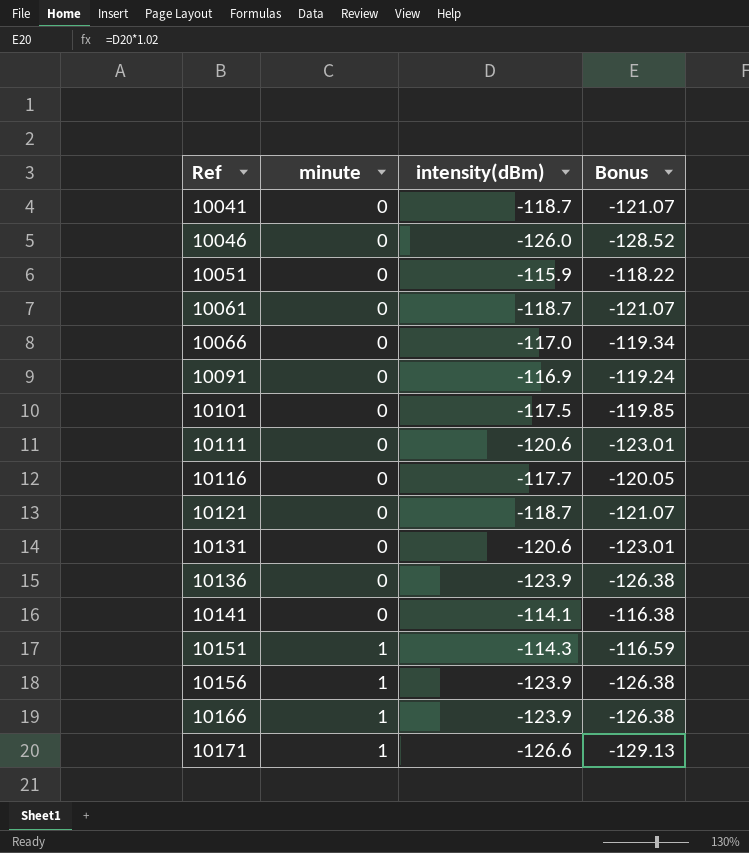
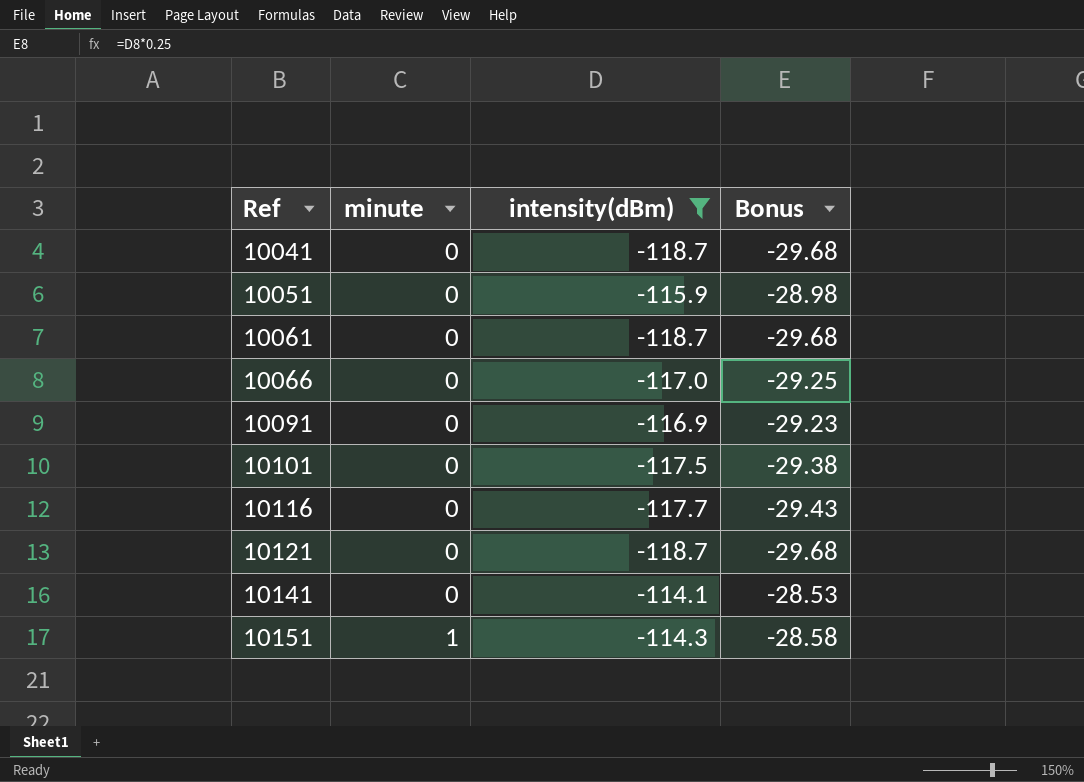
filter: none -> intensity(dBm) >= -118.7
column Bonus | formula: [intensity(dBm)] * 1.02 -> [intensity(dBm)] * 0.25

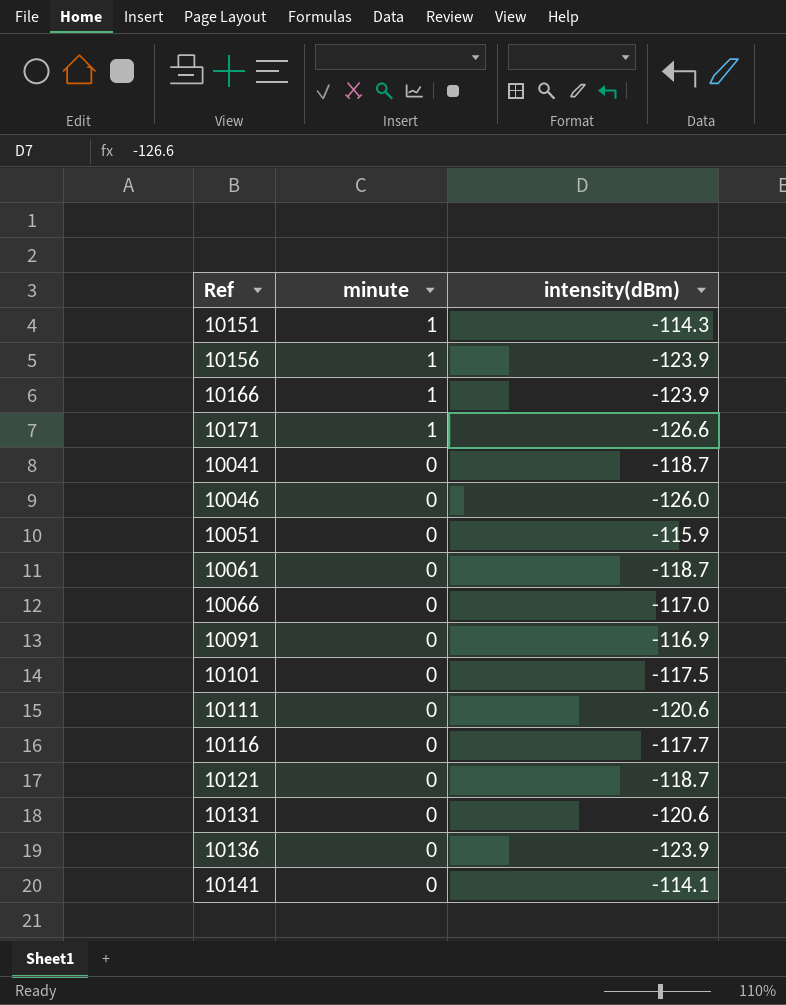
filter: intensity(dBm) >= -118.7 -> none
row order: Ref ascending -> minute descending
column Bonus | formula: [intensity(dBm)] * 0.25 -> none

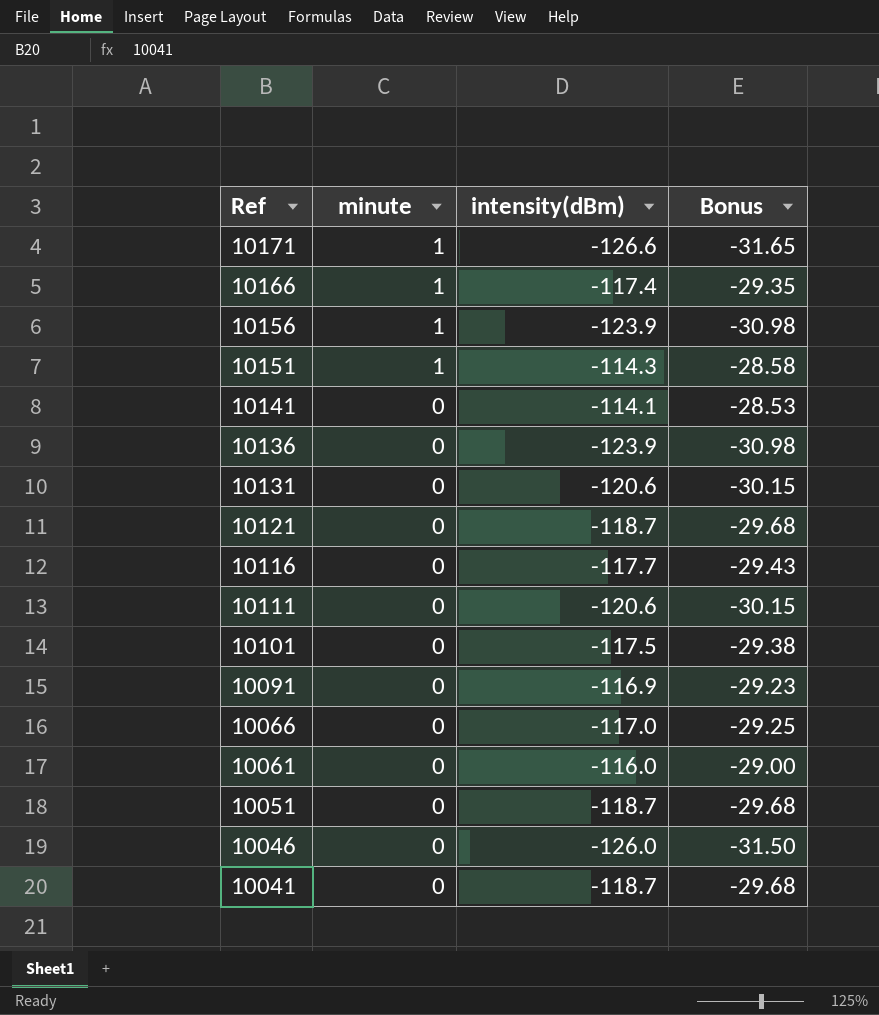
row order: minute descending -> Ref descending
column Bonus | formula: none -> [intensity(dBm)] * 0.25
10166 | intensity(dBm): -123.9 -> -117.4
10061 | intensity(dBm): -118.7 -> -116.0
10051 | intensity(dBm): -115.9 -> -118.7

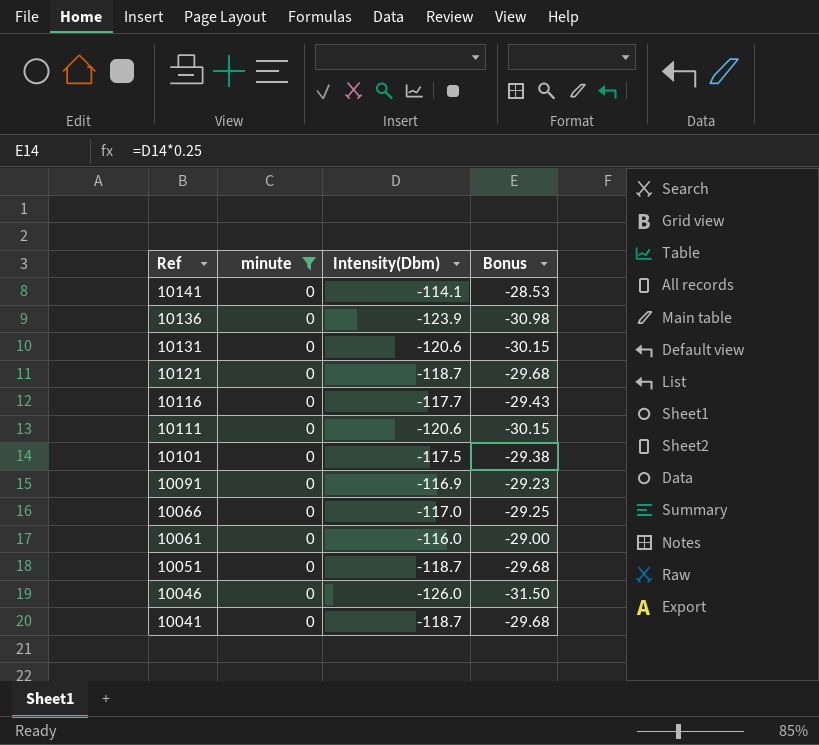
filter: none -> minute = 0
column name: intensity(dBm) -> Intensity(Dbm)

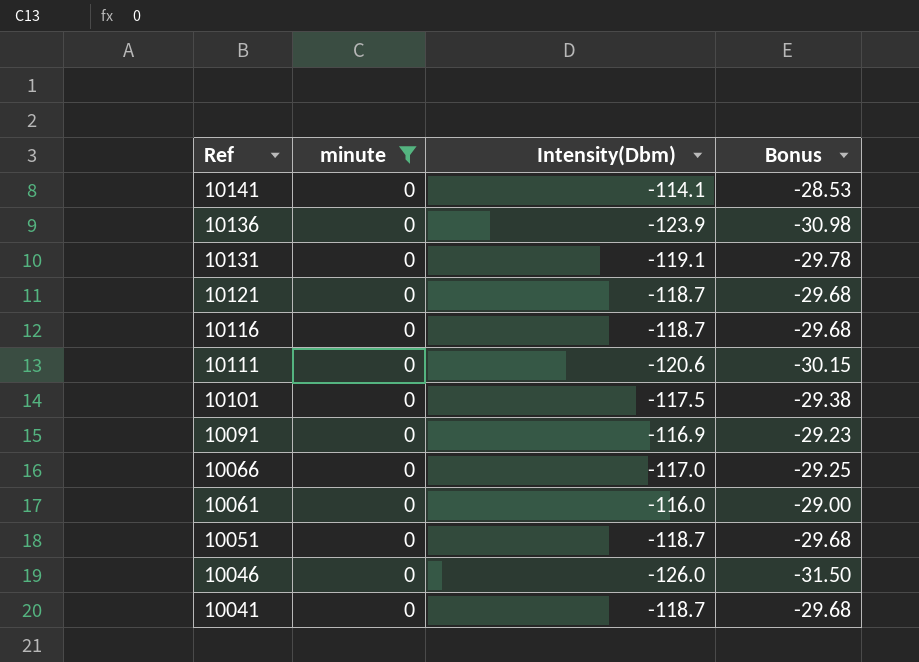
10131 | Intensity(Dbm): -120.6 -> -119.1
10131 | Bonus: -30.15 -> -29.78
10116 | Intensity(Dbm): -117.7 -> -118.7
10116 | Bonus: -29.43 -> -29.68

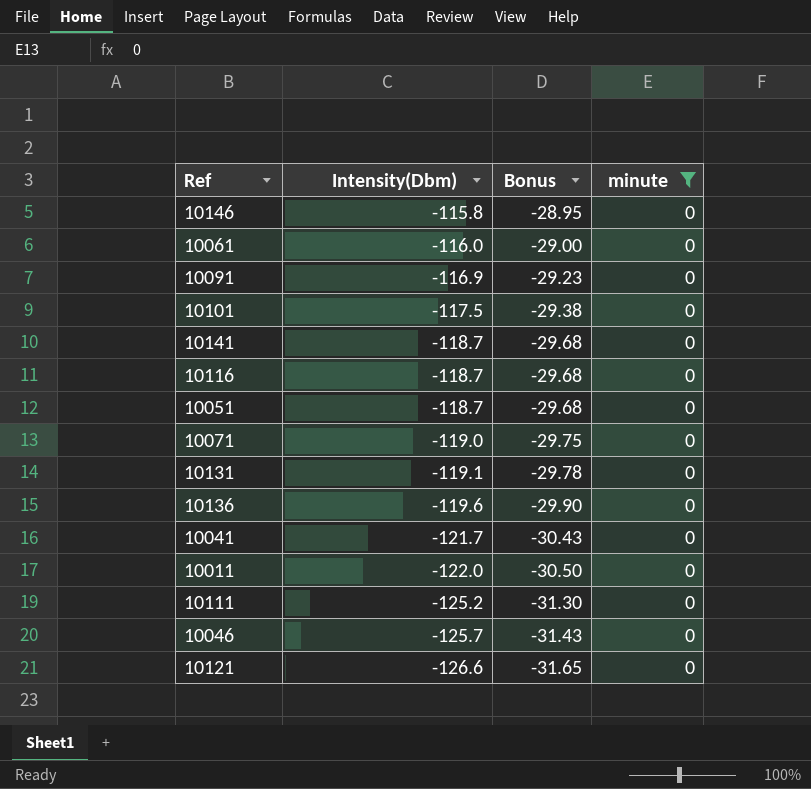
row order: Ref descending -> Intensity(Dbm) descending
column minute | position: 2 -> 4
row 10066: 0 | -117.0 | -29.25 -> none
row 10146: none -> -115.8 | -28.95 | 0
10141 | Intensity(Dbm): -114.1 -> -118.7
10141 | Bonus: -28.53 -> -29.68
row 10071: none -> -119.0 | -29.75 | 0
10136 | Intensity(Dbm): -123.9 -> -119.6
10136 | Bonus: -30.98 -> -29.90
10041 | Intensity(Dbm): -118.7 -> -121.7
10041 | Bonus: -29.68 -> -30.43
row 10011: none -> -122.0 | -30.50 | 0
10111 | Intensity(Dbm): -120.6 -> -125.2
10111 | Bonus: -30.15 -> -31.30
10046 | Intensity(Dbm): -126.0 -> -125.7
10046 | Bonus: -31.50 -> -31.43
10121 | Intensity(Dbm): -118.7 -> -126.6
10121 | Bonus: -29.68 -> -31.65

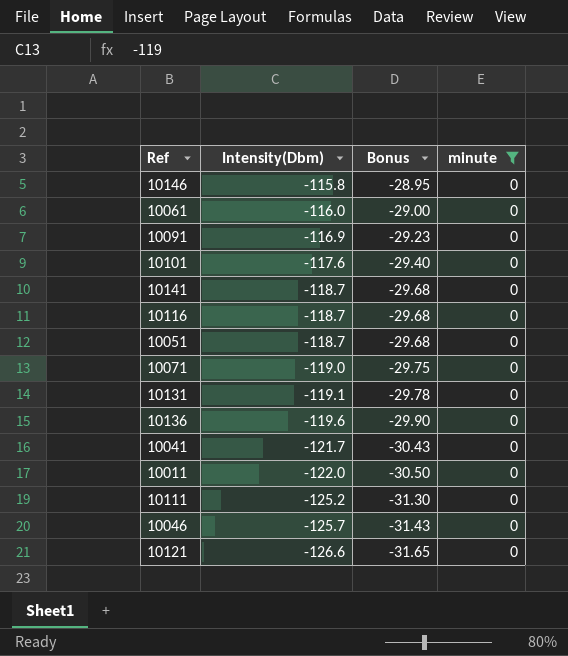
10101 | Intensity(Dbm): -117.5 -> -117.6
10101 | Bonus: -29.38 -> -29.40

